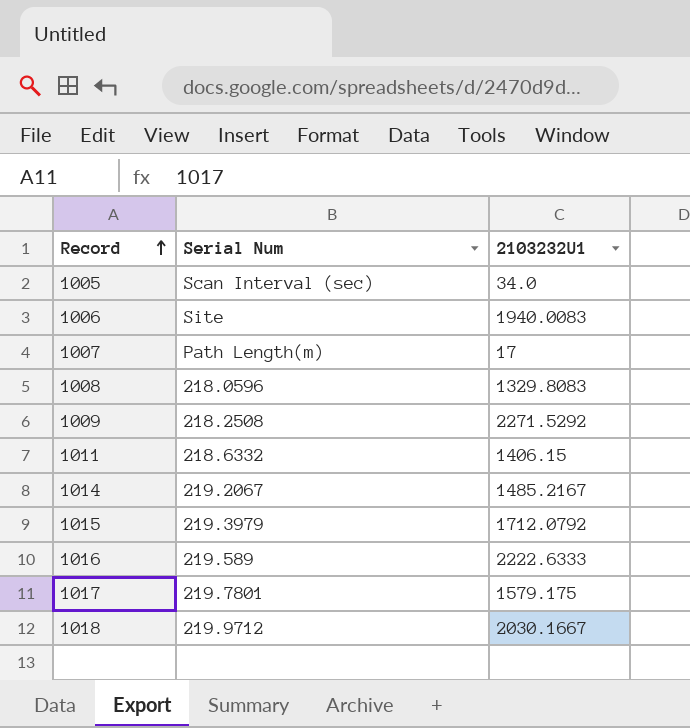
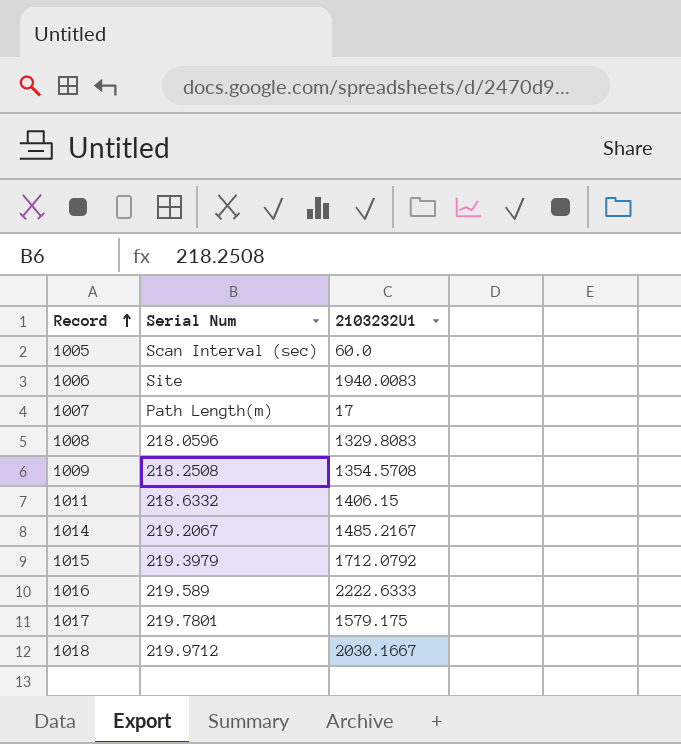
1005 | 2103232U1: 34.0 -> 60.0
1009 | 2103232U1: 2271.5292 -> 1354.5708

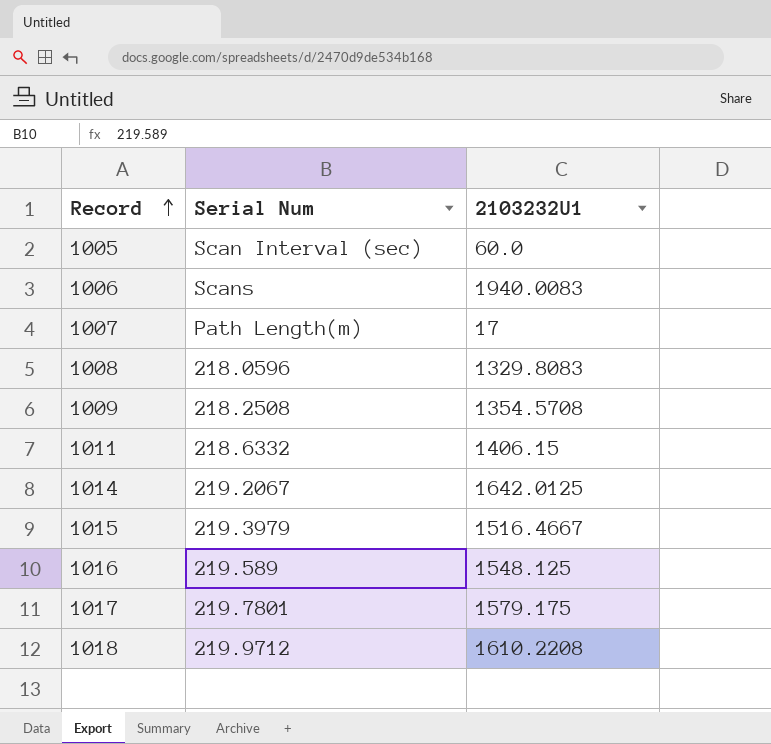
1006 | Serial Num: Site -> Scans
1014 | 2103232U1: 1485.2167 -> 1642.0125
1015 | 2103232U1: 1712.0792 -> 1516.4667
1016 | 2103232U1: 2222.6333 -> 1548.125
1018 | 2103232U1: 2030.1667 -> 1610.2208

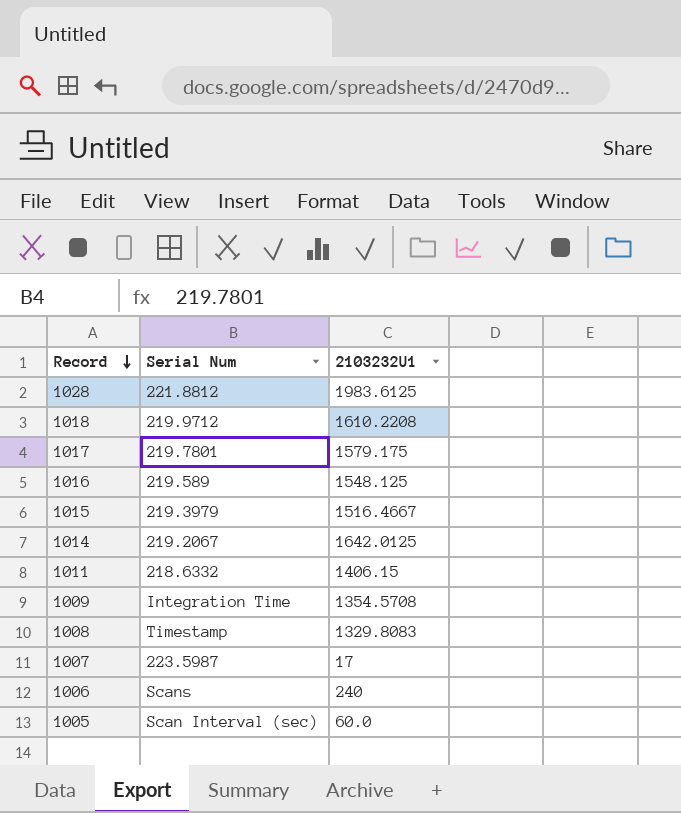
row order: Record ascending -> Record descending
row 1028: none -> 221.8812 | 1983.6125
1009 | Serial Num: 218.2508 -> Integration Time
1008 | Serial Num: 218.0596 -> Timestamp
1007 | Serial Num: Path Length(m) -> 223.5987
1006 | 2103232U1: 1940.0083 -> 240

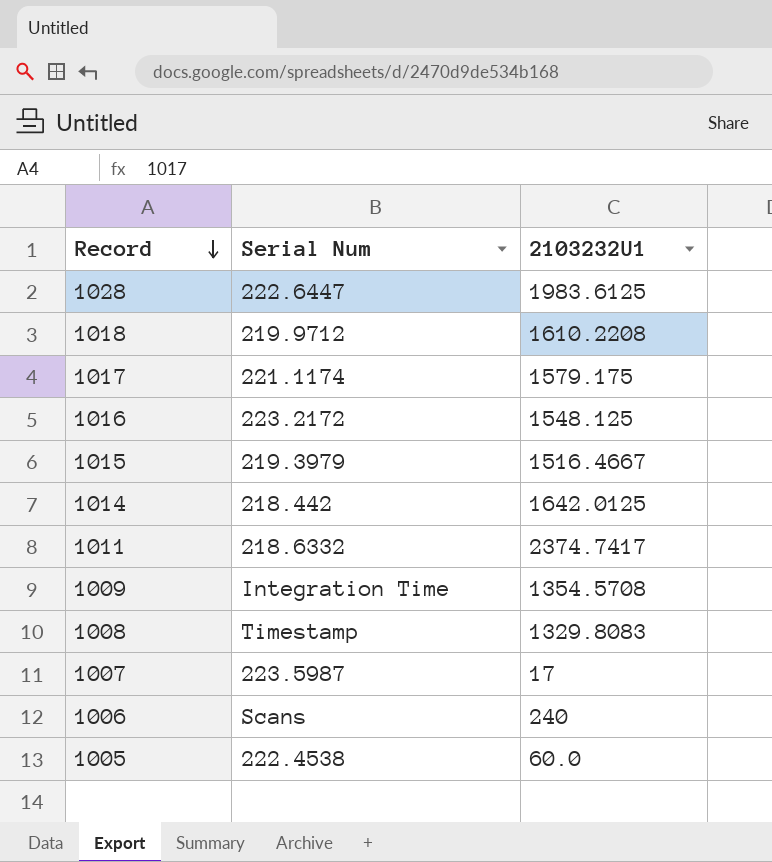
1028 | Serial Num: 221.8812 -> 222.6447
1017 | Serial Num: 219.7801 -> 221.1174
1016 | Serial Num: 219.589 -> 223.2172
1014 | Serial Num: 219.2067 -> 218.442
1011 | 2103232U1: 1406.15 -> 2374.7417
1005 | Serial Num: Scan Interval (sec) -> 222.4538

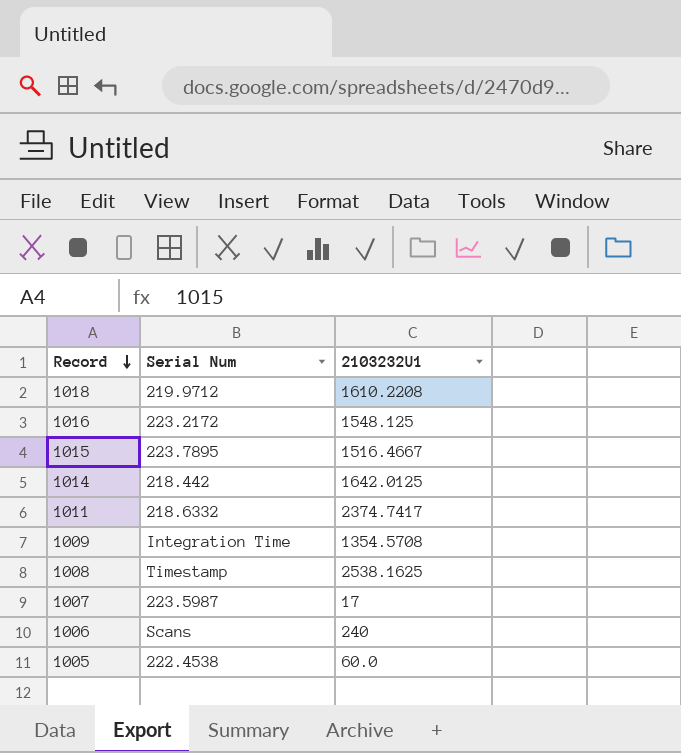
row 1028: 222.6447 | 1983.6125 -> none
row 1017: 221.1174 | 1579.175 -> none
1015 | Serial Num: 219.3979 -> 223.7895
1008 | 2103232U1: 1329.8083 -> 2538.1625

